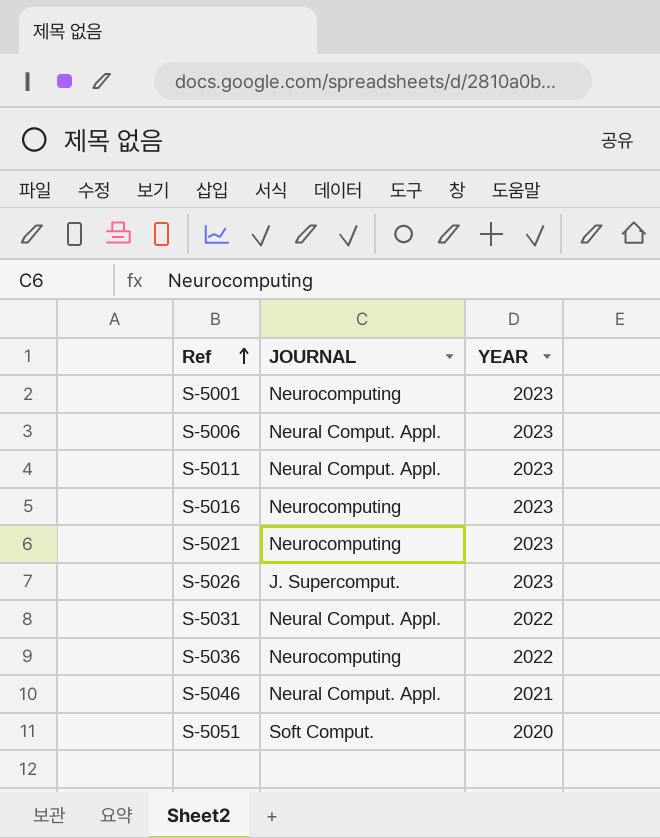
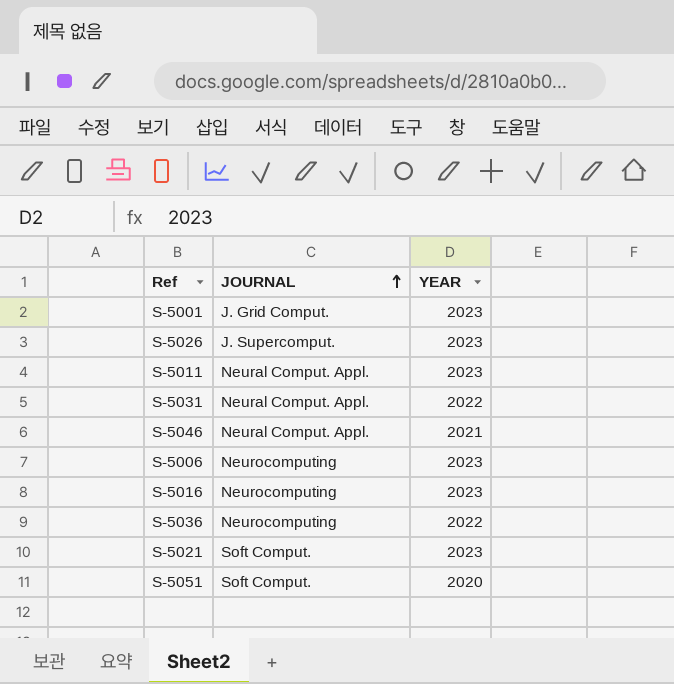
row order: Ref ascending -> JOURNAL ascending
S-5001 | JOURNAL: Neurocomputing -> J. Grid Comput.
S-5006 | JOURNAL: Neural Comput. Appl. -> Neurocomputing
S-5021 | JOURNAL: Neurocomputing -> Soft Comput.

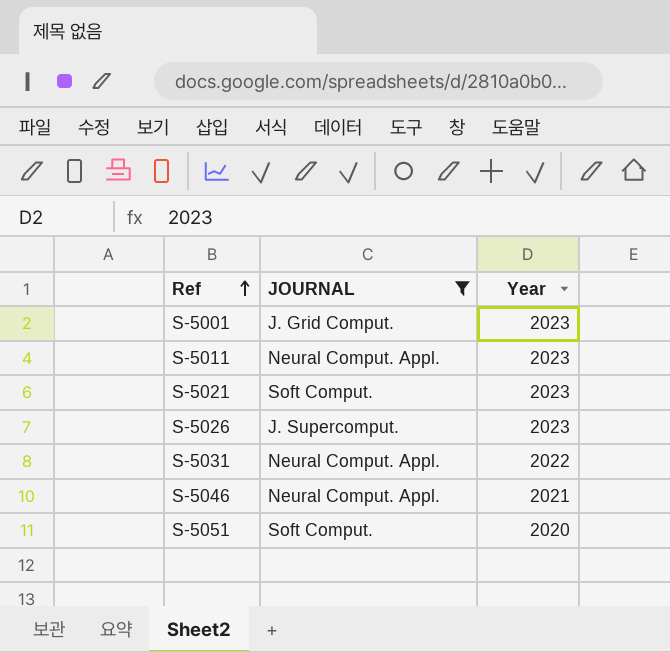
filter: none -> JOURNAL != Neurocomputing
row order: JOURNAL ascending -> Ref ascending
column name: YEAR -> Year

